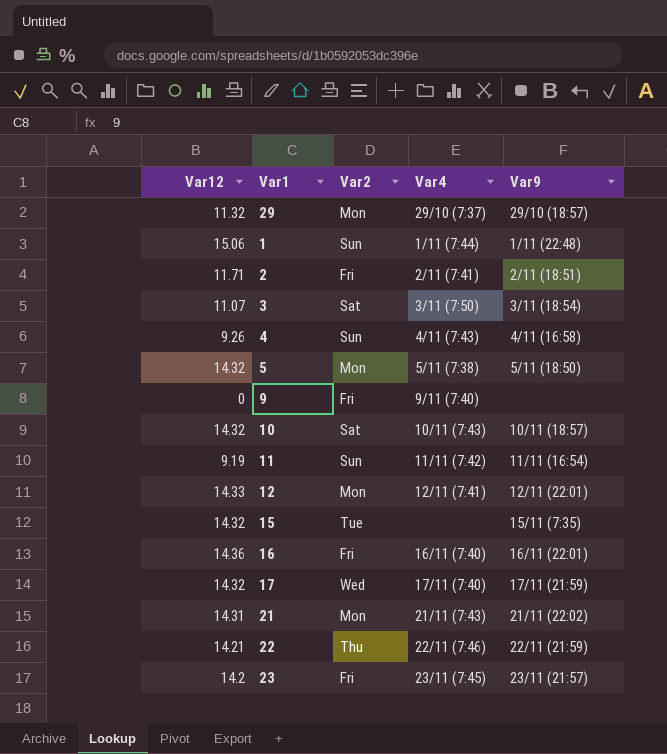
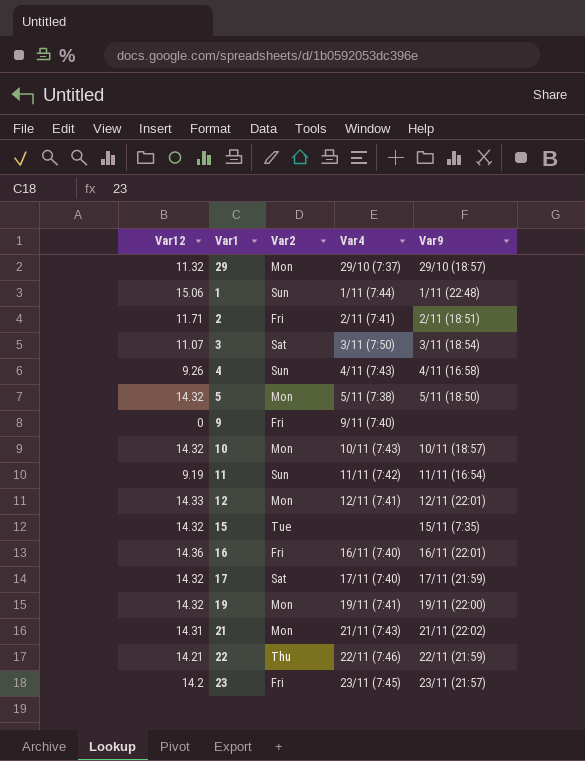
10 | Var2: Sat -> Mon
17 | Var2: Wed -> Sat
row 19: none -> 14.32 | Mon | 19/11 (7:41) | 19/11 (22:00)

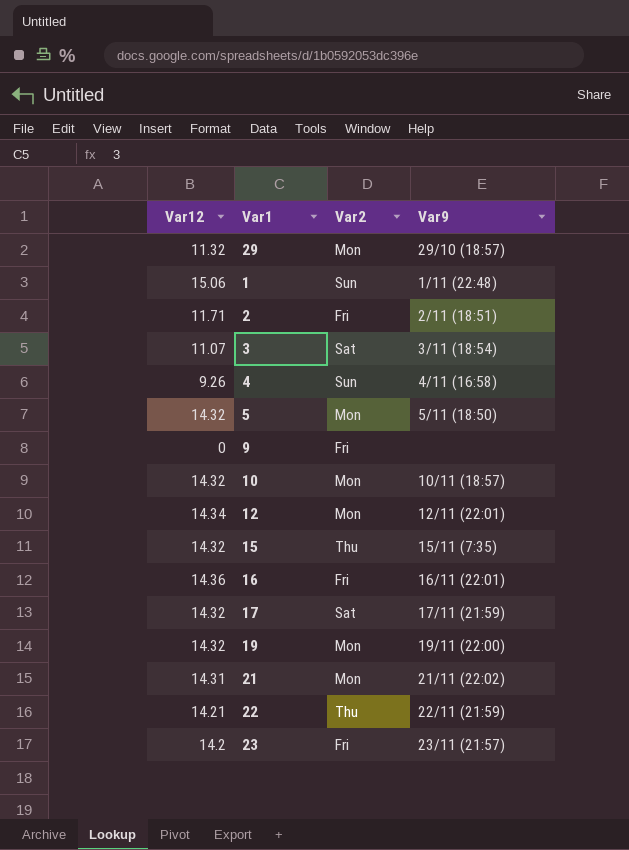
column Var4 | position: 4 -> none
row 11: 9.19 | Sun | 11/11 (7:42) | 11/11 (16:54) -> none
12 | Var12: 14.33 -> 14.34
15 | Var2: Tue -> Thu

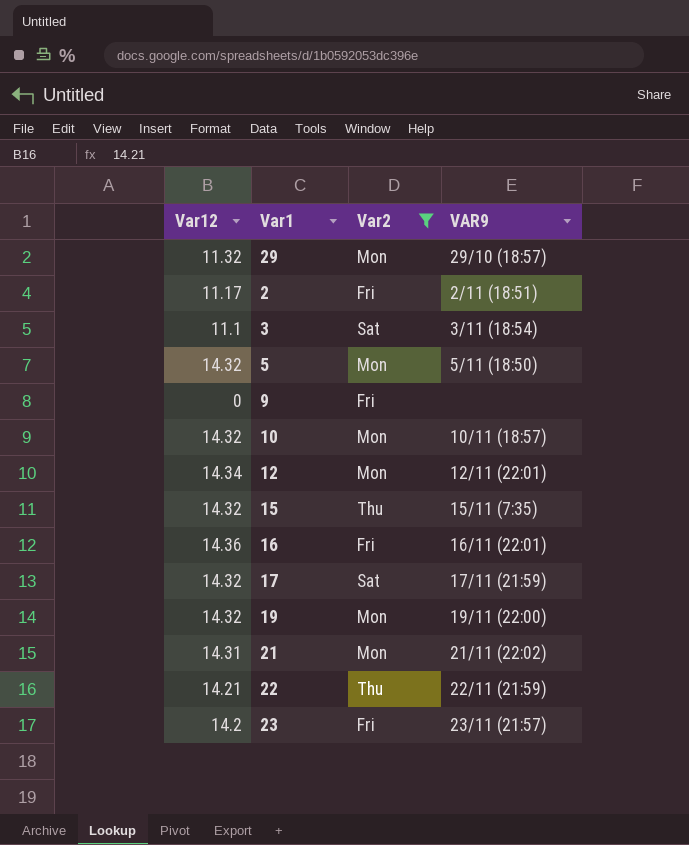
filter: none -> Var2 != Sun
column name: Var9 -> VAR9
2 | Var12: 11.71 -> 11.17
3 | Var12: 11.07 -> 11.1

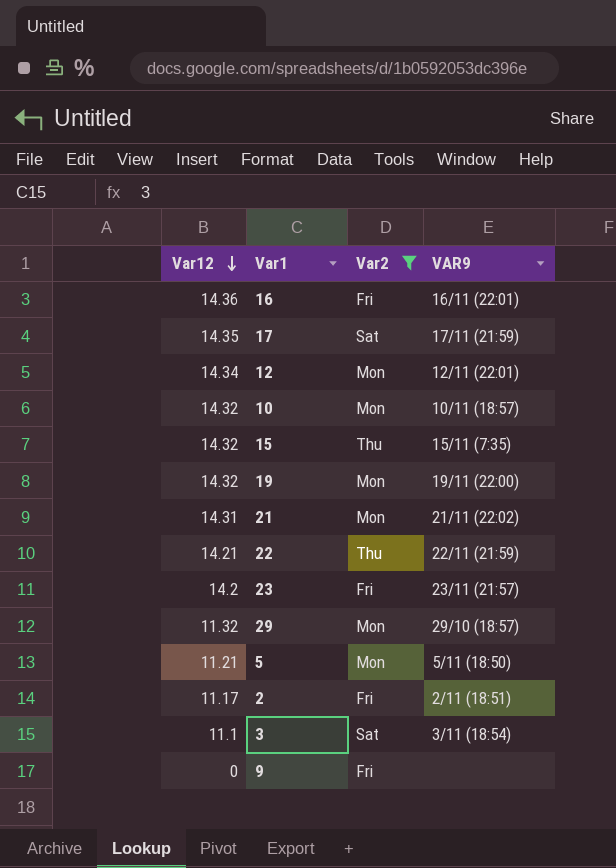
row order: none -> Var12 descending
17 | Var12: 14.32 -> 14.35
5 | Var12: 14.32 -> 11.21

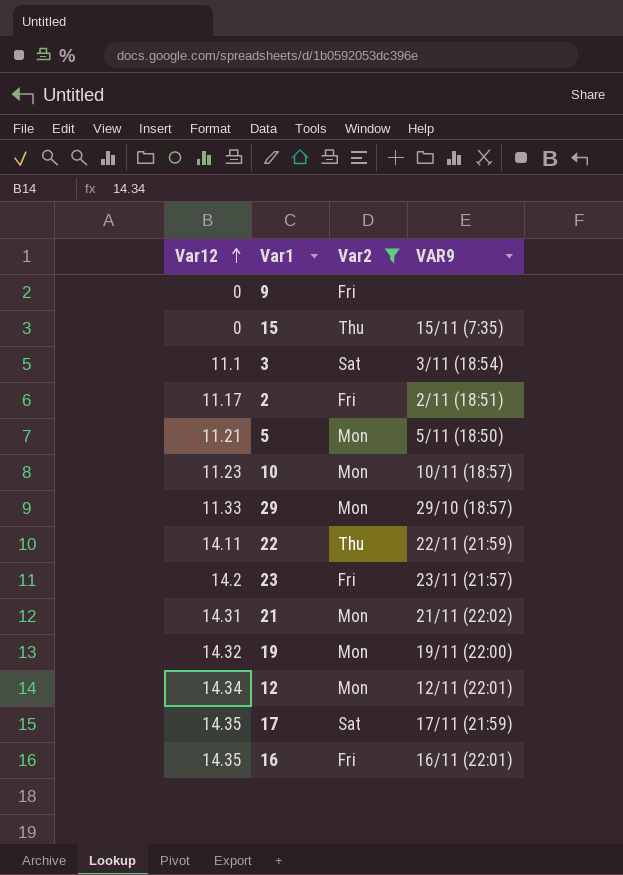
row order: Var12 descending -> Var12 ascending
15 | Var12: 14.32 -> 0
10 | Var12: 14.32 -> 11.23
29 | Var12: 11.32 -> 11.33
22 | Var12: 14.21 -> 14.11
16 | Var12: 14.36 -> 14.35

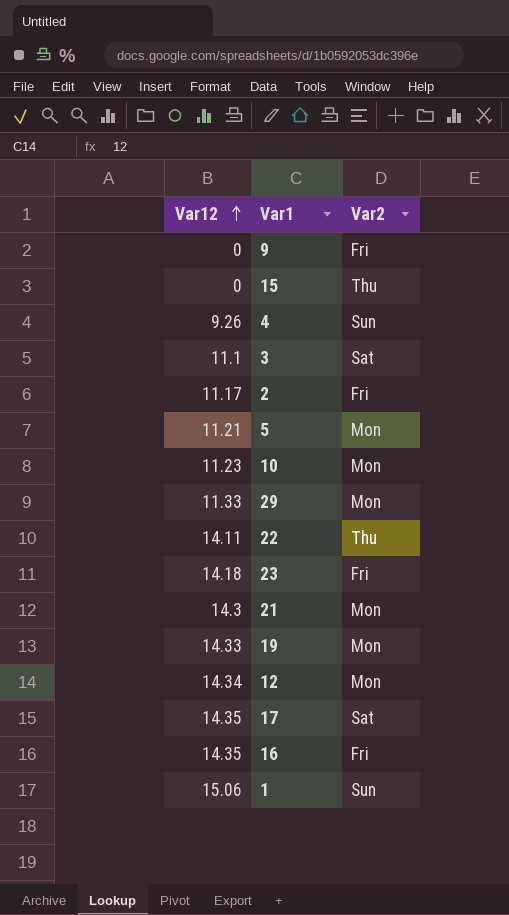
filter: Var2 != Sun -> none
column VAR9 | position: 4 -> none
23 | Var12: 14.2 -> 14.18
21 | Var12: 14.31 -> 14.3
19 | Var12: 14.32 -> 14.33

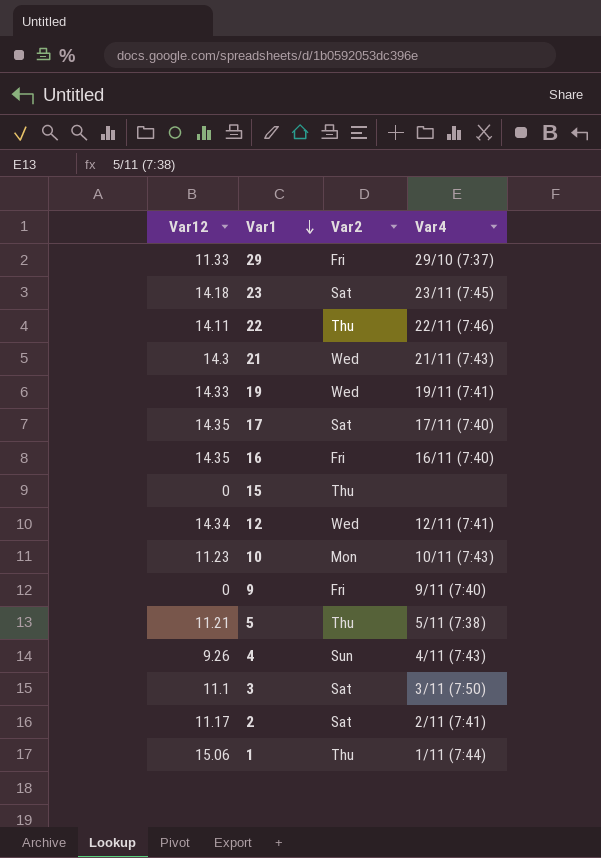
row order: Var12 ascending -> Var1 descending
column Var4 | position: none -> 4
29 | Var2: Mon -> Fri
23 | Var2: Fri -> Sat
21 | Var2: Mon -> Wed
19 | Var2: Mon -> Wed
12 | Var2: Mon -> Wed
5 | Var2: Mon -> Thu
2 | Var2: Fri -> Sat
1 | Var2: Sun -> Thu

